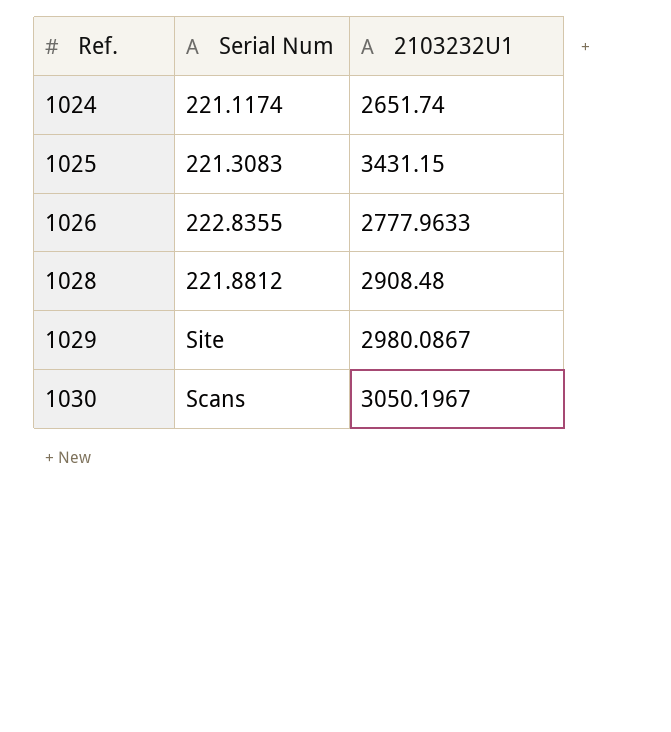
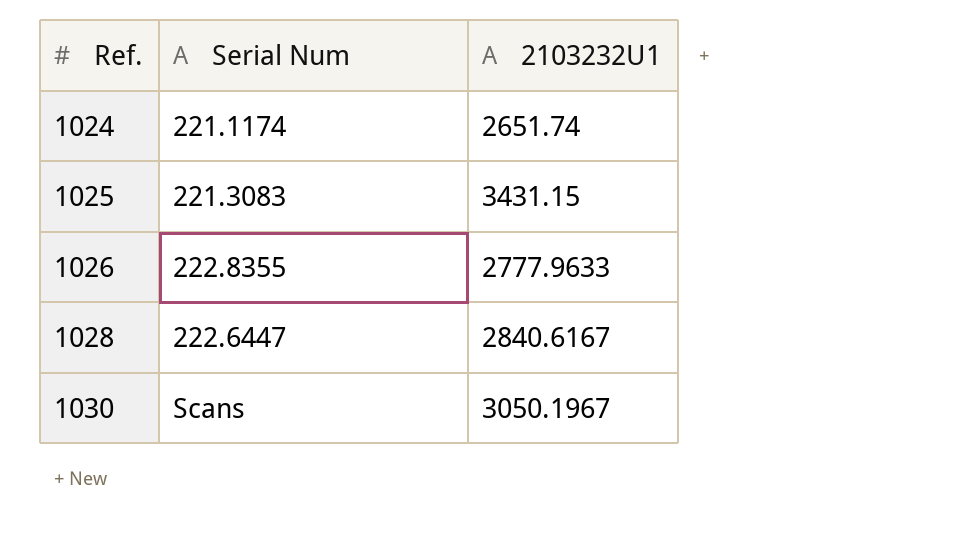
row 1029: Site | 2980.0867 -> none
1028 | Serial Num: 221.8812 -> 222.6447
1028 | 2103232U1: 2908.48 -> 2840.6167

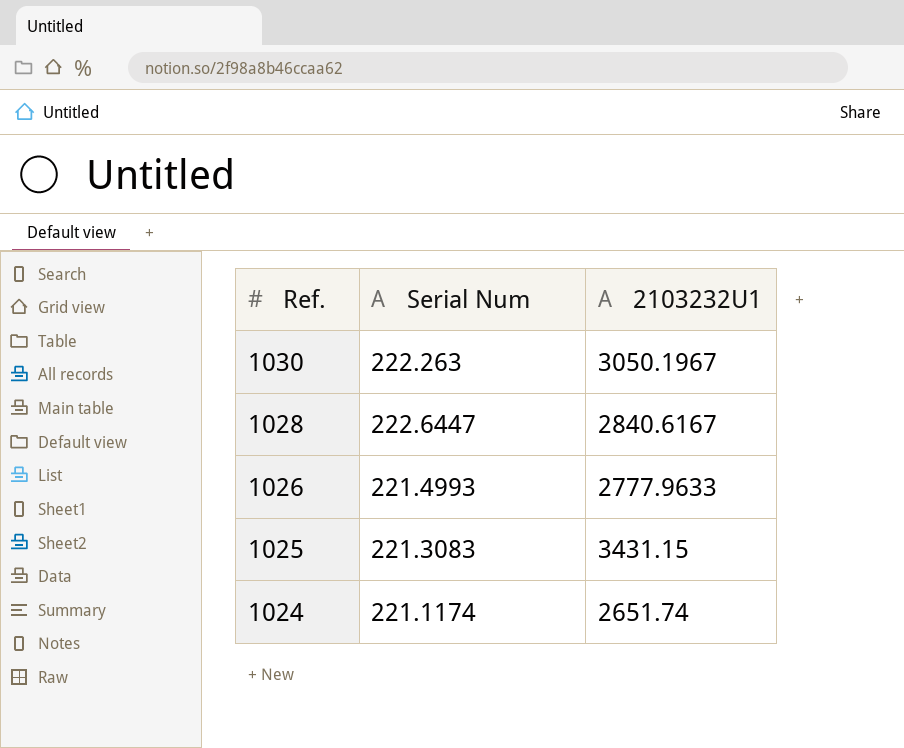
row order: Ref. ascending -> Ref. descending
1030 | Serial Num: Scans -> 222.263
1026 | Serial Num: 222.8355 -> 221.4993

